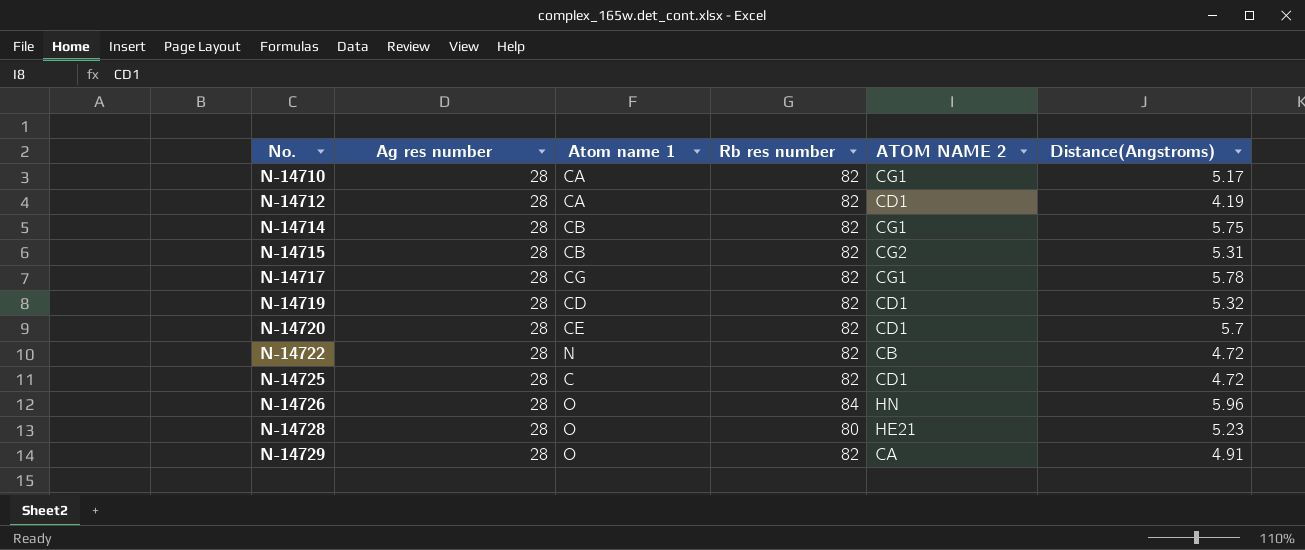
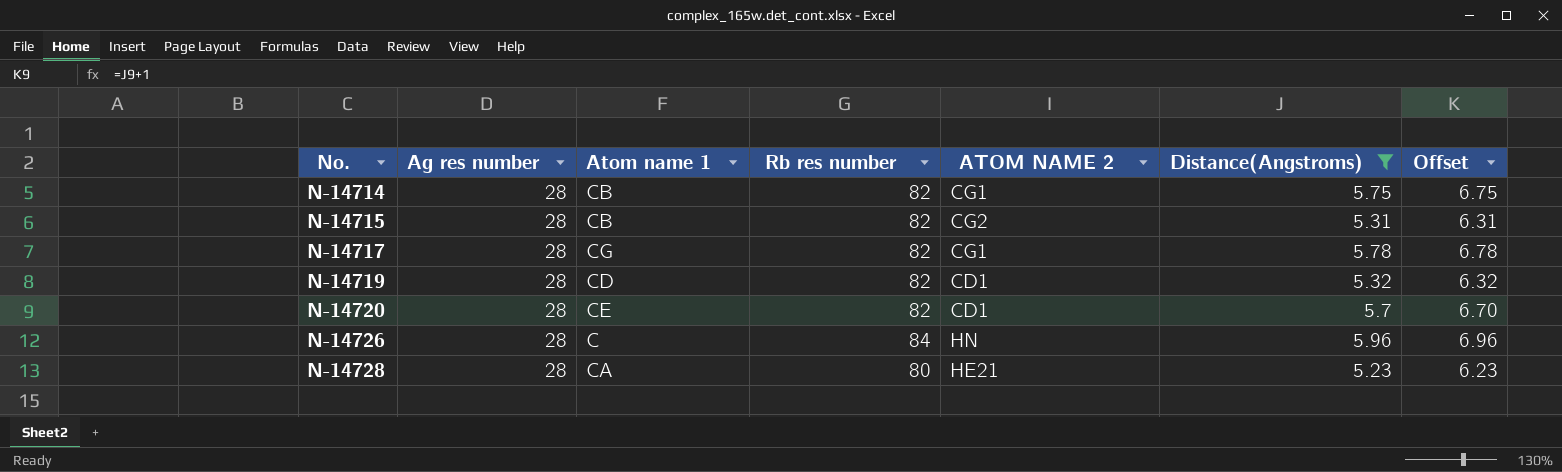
filter: none -> Distance(Angstroms) >= 5.23
column Offset | formula: none -> [Distance(Angstroms)] + 1
N-14726 | Atom name 1: O -> C
N-14728 | Atom name 1: O -> CA

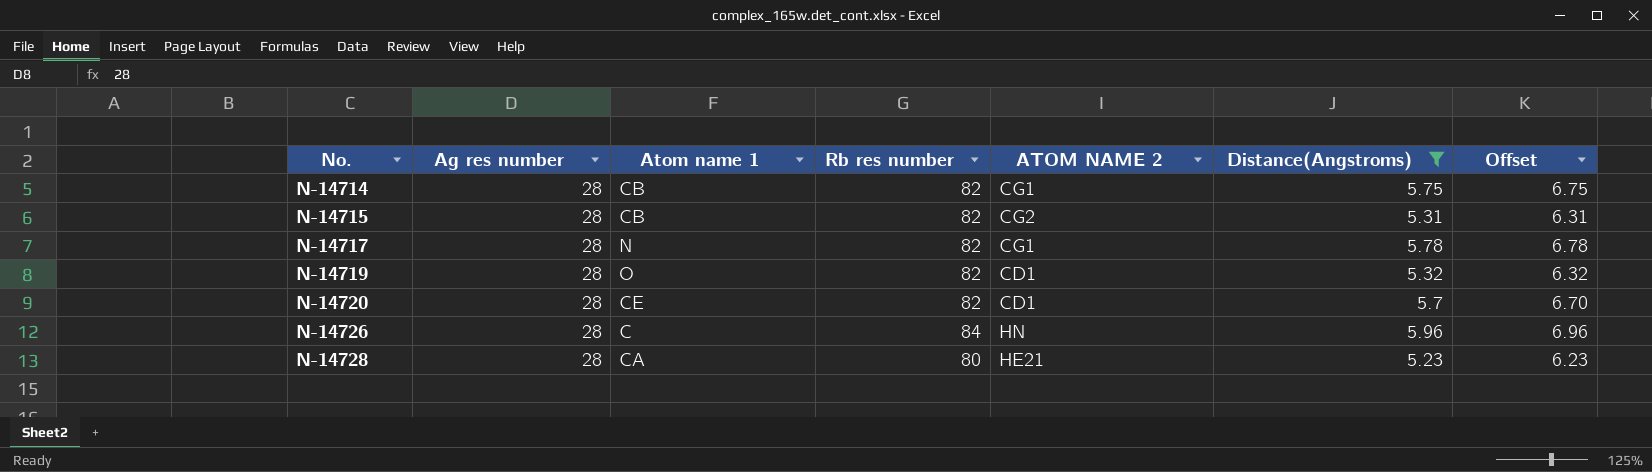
N-14717 | Atom name 1: CG -> N
N-14719 | Atom name 1: CD -> O

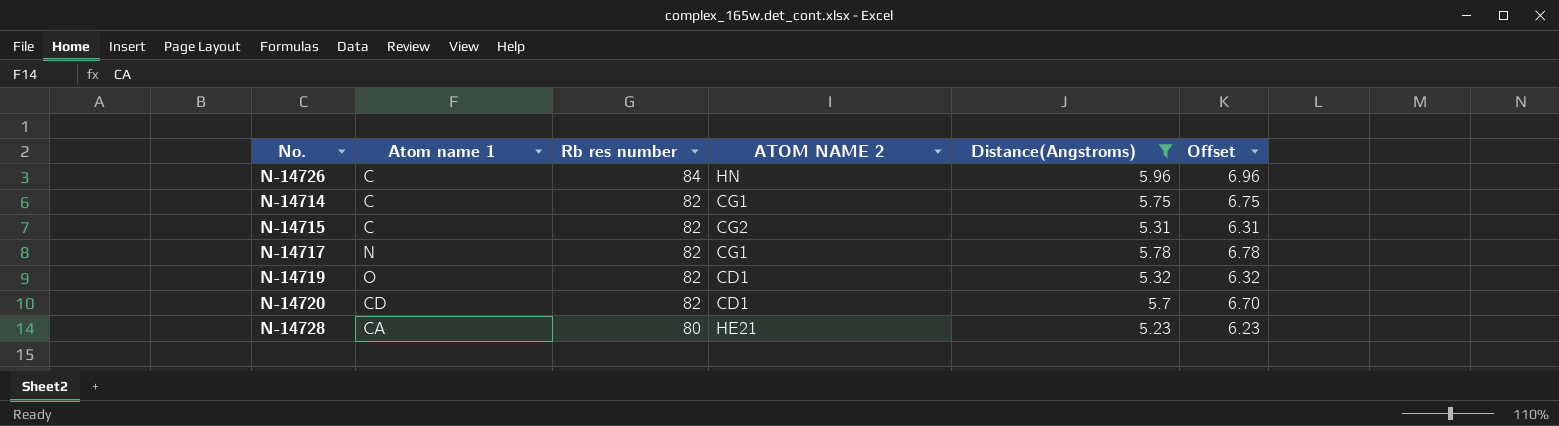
row order: No. ascending -> Rb res number descending
column Ag res number | position: 2 -> none
N-14714 | Atom name 1: CB -> C
N-14715 | Atom name 1: CB -> C
N-14720 | Atom name 1: CE -> CD

